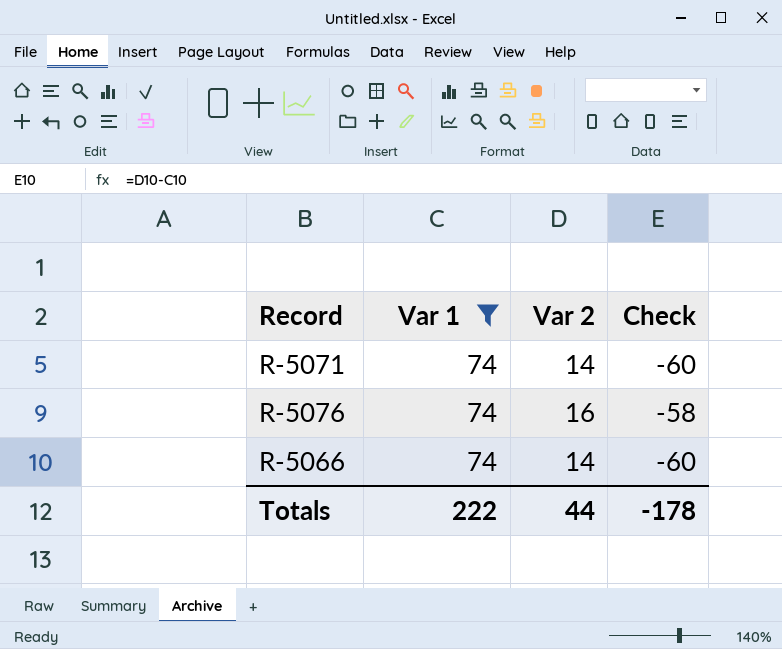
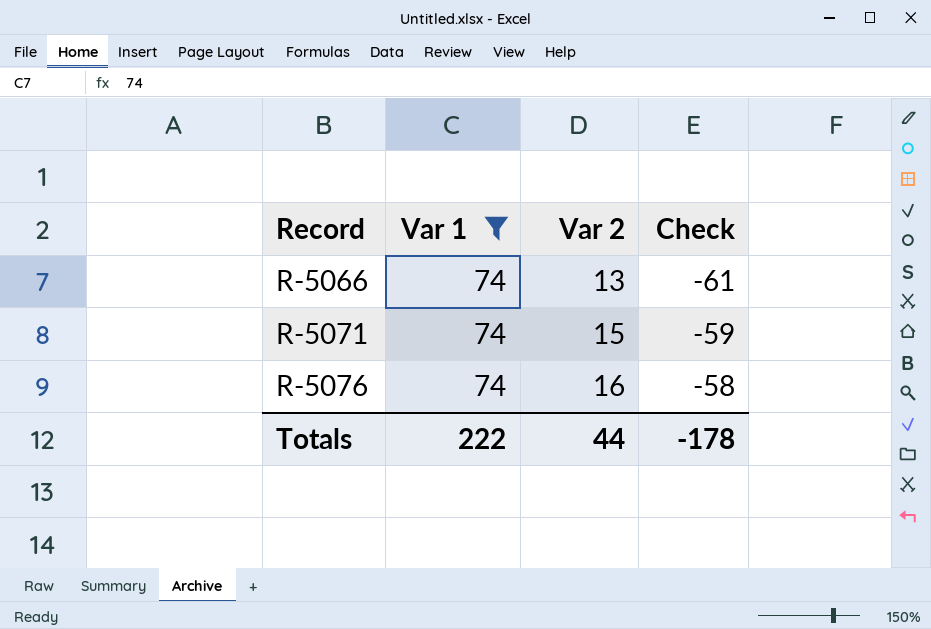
row order: none -> Record ascending
R-5066 | Var 2: 14 -> 13
R-5066 | Check: -60 -> -61
R-5071 | Var 2: 14 -> 15
R-5071 | Check: -60 -> -59

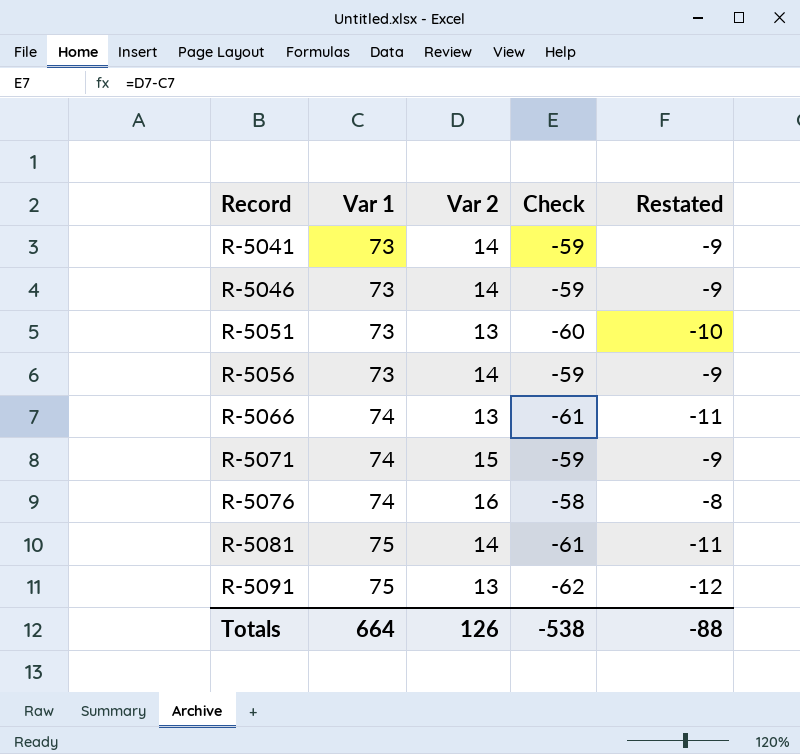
filter: Var 1 = 74 -> none
column Restated | formula: none -> [Check] + 50
Totals | Var 1: 222 -> 664
Totals | Var 2: 44 -> 126
Totals | Check: -178 -> -538

